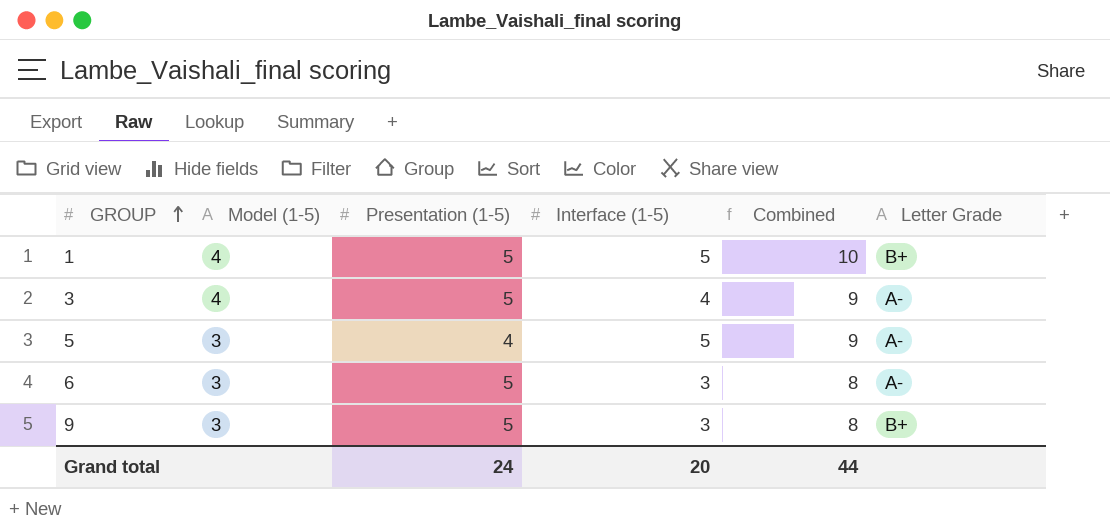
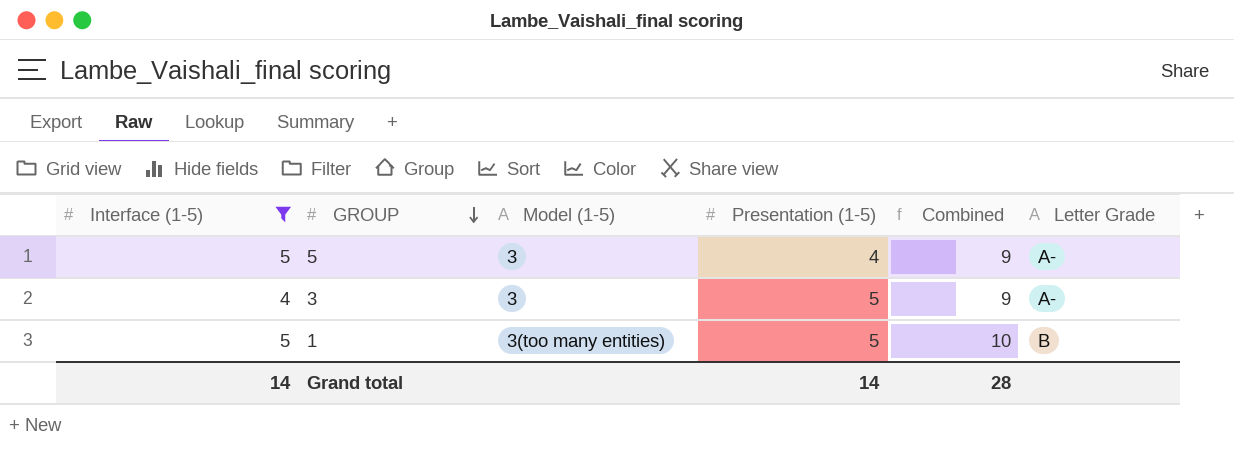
filter: none -> Interface (1-5) != 3
row order: GROUP ascending -> GROUP descending
column Interface (1-5) | position: 4 -> 1
3 | Model (1-5): 4 -> 3
1 | Model (1-5): 4 -> 3(too many entities)
1 | Letter Grade: B+ -> B
Grand total | Interface (1-5): 20 -> 14
Grand total | Presentation (1-5): 24 -> 14
Grand total | Combined: 44 -> 28

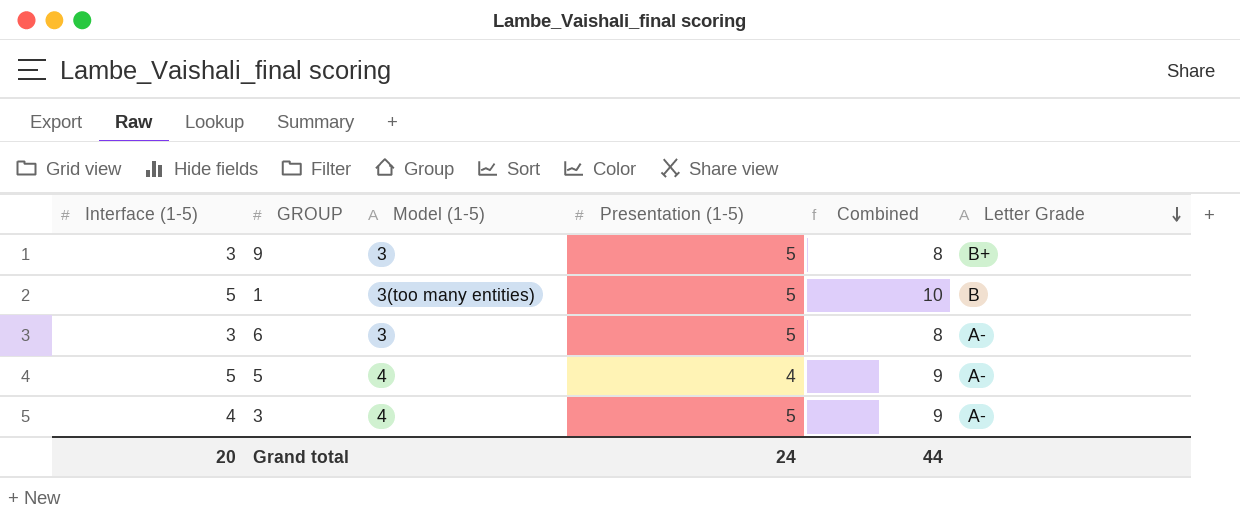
filter: Interface (1-5) != 3 -> none
row order: GROUP descending -> Letter Grade descending
5 | Model (1-5): 3 -> 4
3 | Model (1-5): 3 -> 4
Grand total | Interface (1-5): 14 -> 20
Grand total | Presentation (1-5): 14 -> 24
Grand total | Combined: 28 -> 44

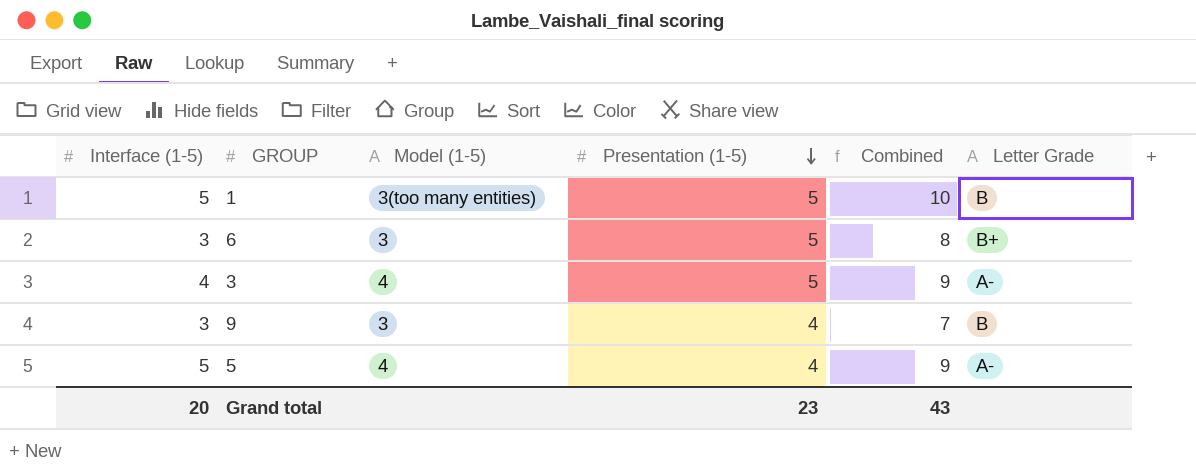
row order: Letter Grade descending -> Presentation (1-5) descending
6 | Letter Grade: A- -> B+
9 | Presentation (1-5): 5 -> 4
9 | Combined: 8 -> 7
9 | Letter Grade: B+ -> B
Grand total | Presentation (1-5): 24 -> 23
Grand total | Combined: 44 -> 43

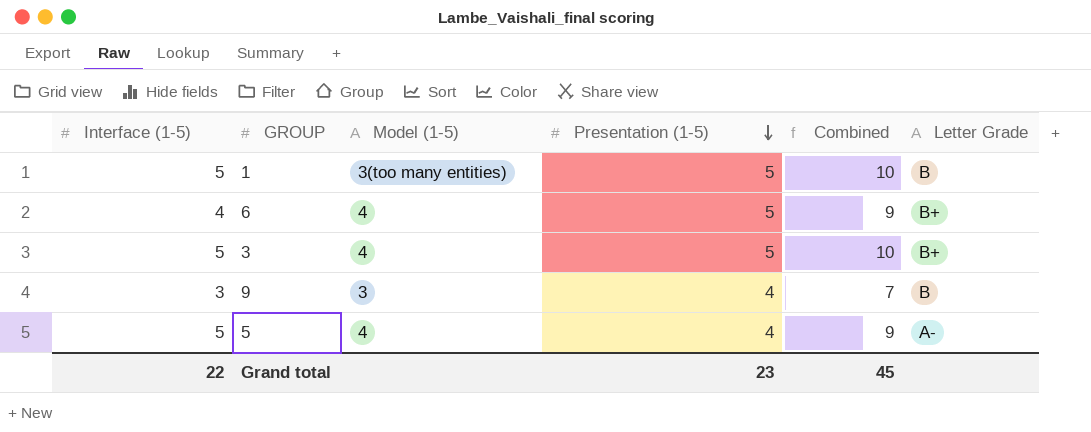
6 | Interface (1-5): 3 -> 4
6 | Model (1-5): 3 -> 4
6 | Combined: 8 -> 9
3 | Interface (1-5): 4 -> 5
3 | Combined: 9 -> 10
3 | Letter Grade: A- -> B+
Grand total | Interface (1-5): 20 -> 22
Grand total | Combined: 43 -> 45

